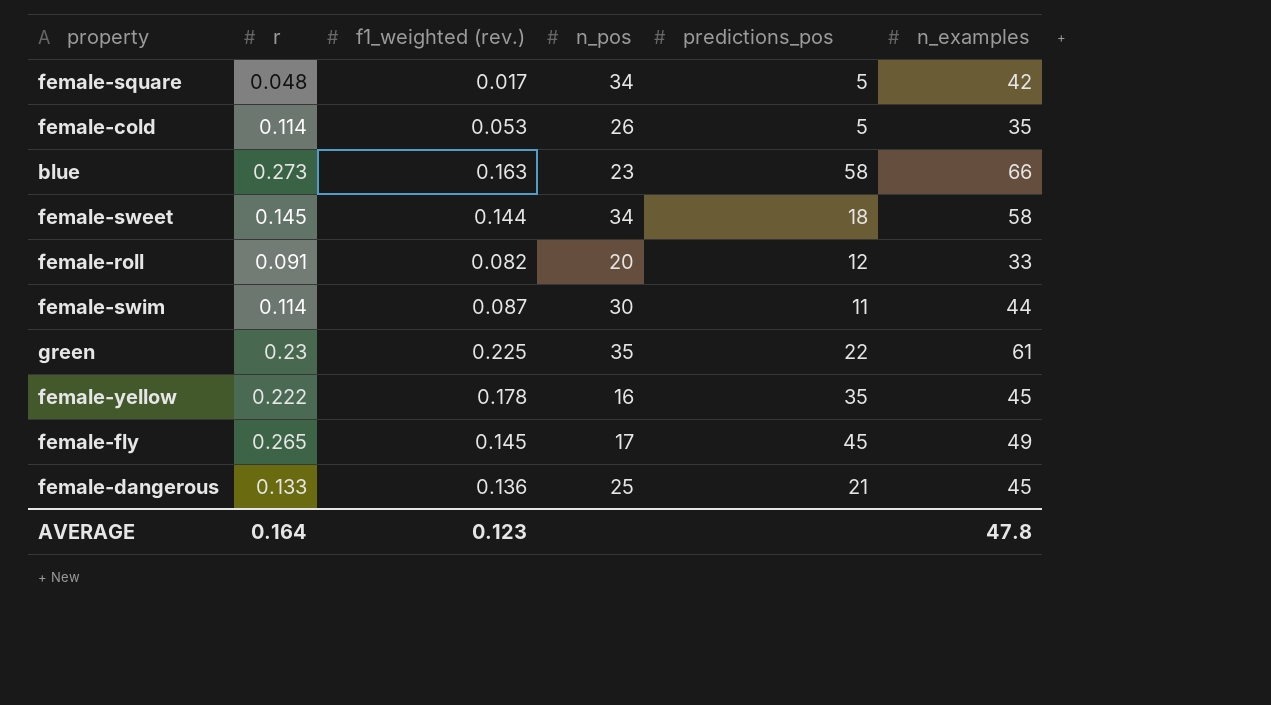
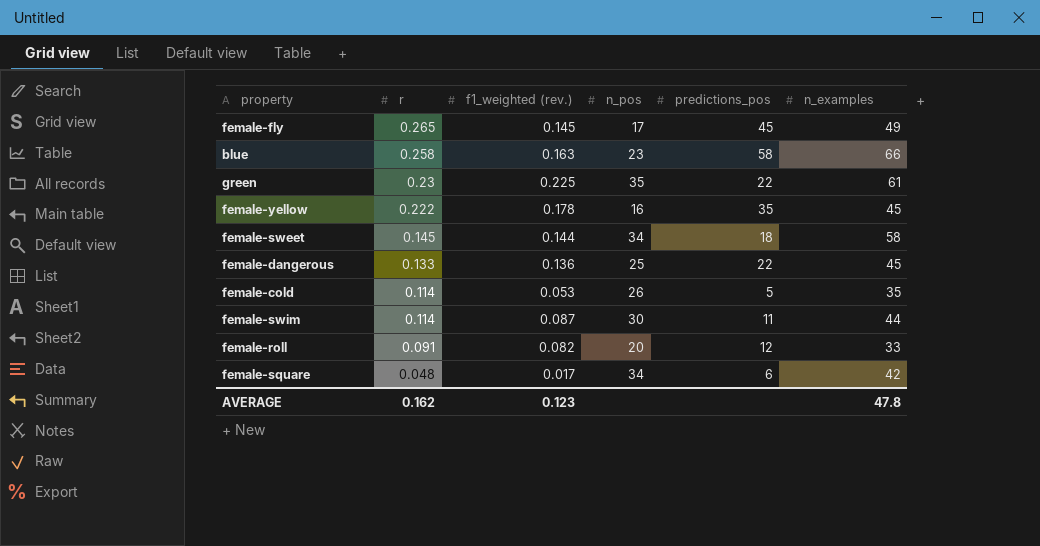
row order: none -> r descending
blue | r: 0.273 -> 0.258
female-dangerous | predictions_pos: 21 -> 22
female-square | predictions_pos: 5 -> 6
AVERAGE | r: 0.164 -> 0.162

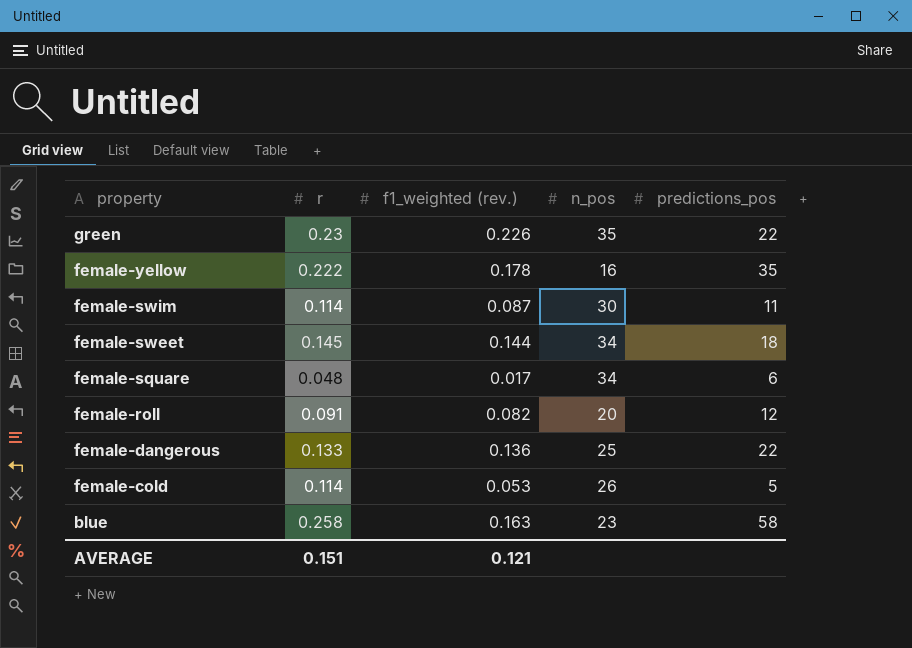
row order: r descending -> property descending
column n_examples | position: 6 -> none
row female-fly: 0.265 | 0.145 | 17 | 45 | 49 -> none
green | f1_weighted (rev.): 0.225 -> 0.226
AVERAGE | r: 0.162 -> 0.151
AVERAGE | f1_weighted (rev.): 0.123 -> 0.121

